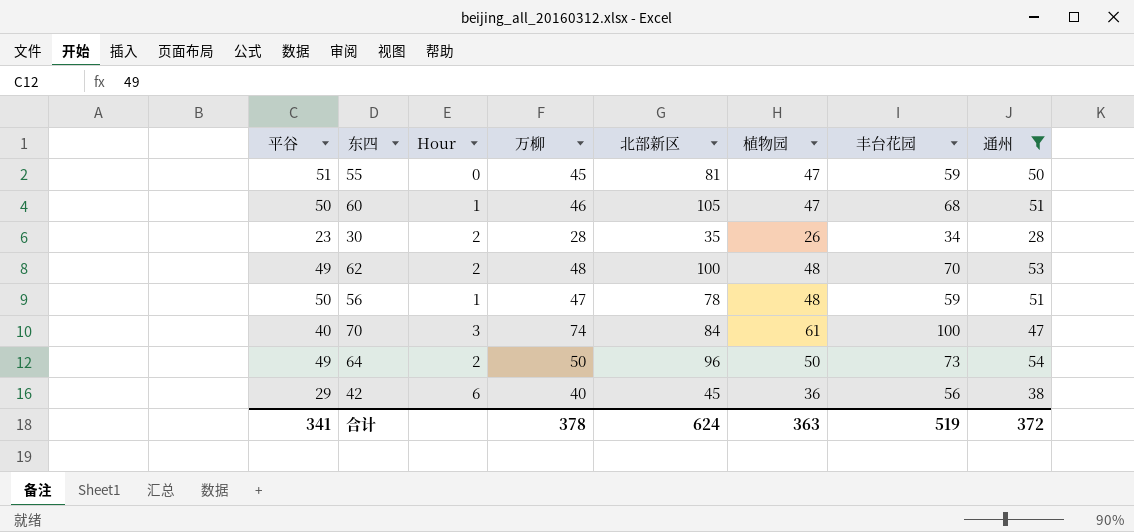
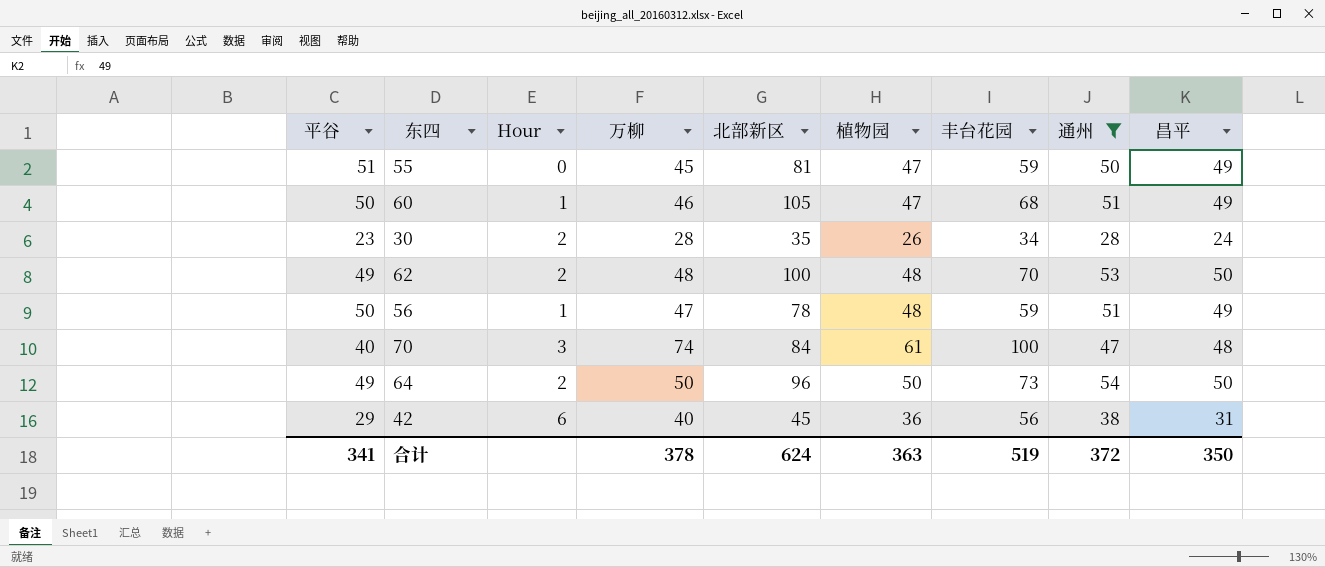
column 昌平 | position: none -> 9

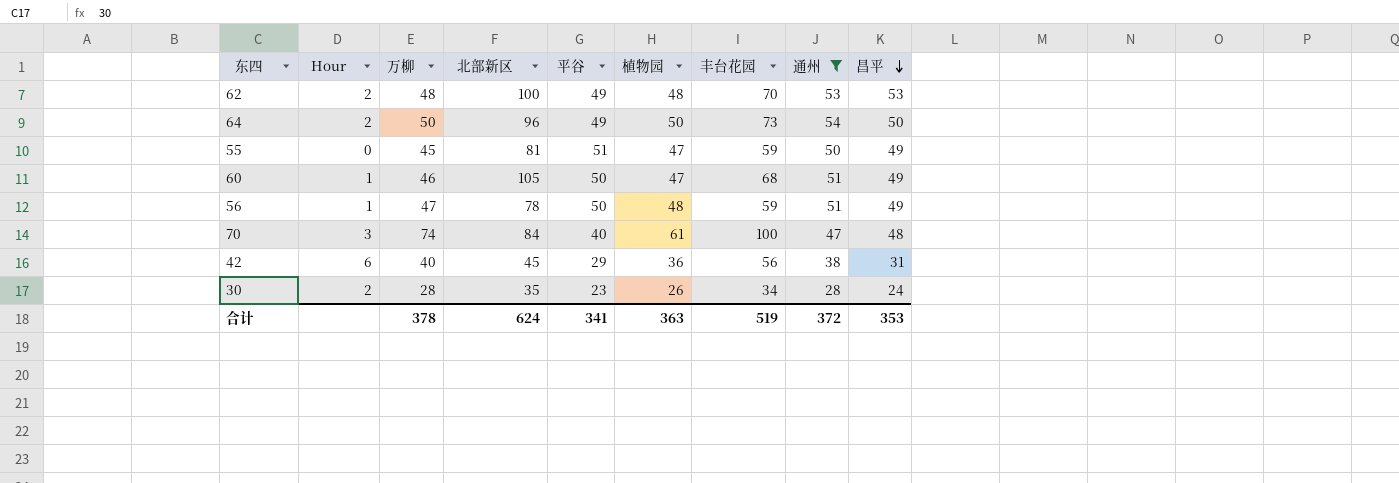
row order: none -> 昌平 descending
column 平谷 | position: 1 -> 5
62 | 昌平: 50 -> 53
合计 | 昌平: 350 -> 353

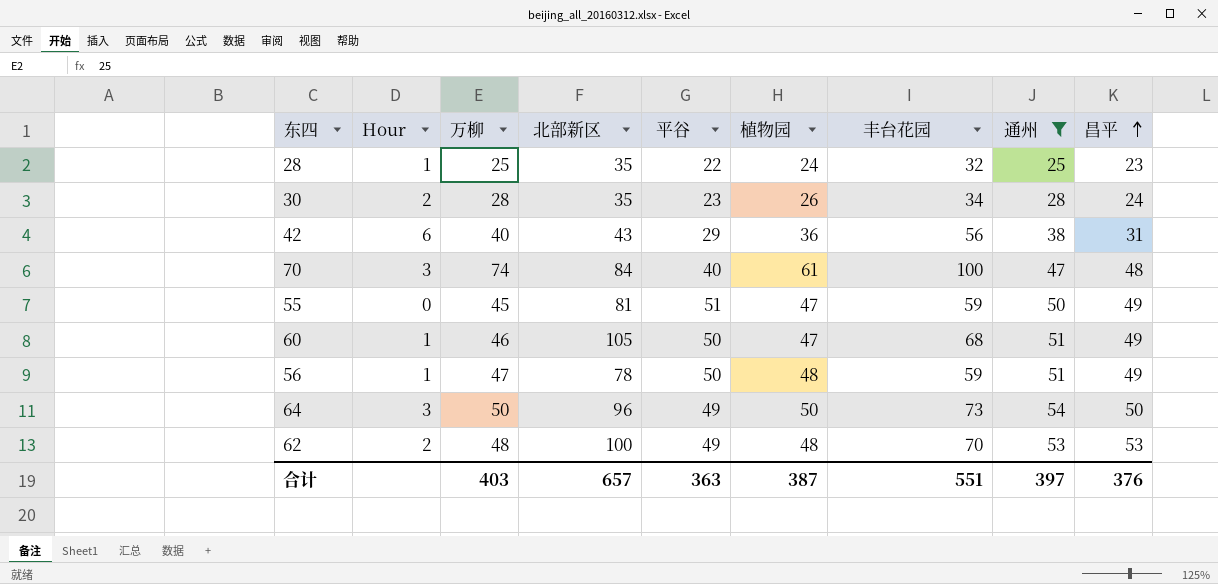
row order: 昌平 descending -> 昌平 ascending
row 28: none -> 1 | 25 | 35 | 22 | 24 | 32 | 25 | 23
42 | 北部新区: 45 -> 43
64 | Hour: 2 -> 3
合计 | 万柳: 378 -> 403
合计 | 北部新区: 624 -> 657
合计 | 平谷: 341 -> 363
合计 | 植物园: 363 -> 387
合计 | 丰台花园: 519 -> 551
合计 | 通州: 372 -> 397
合计 | 昌平: 353 -> 376

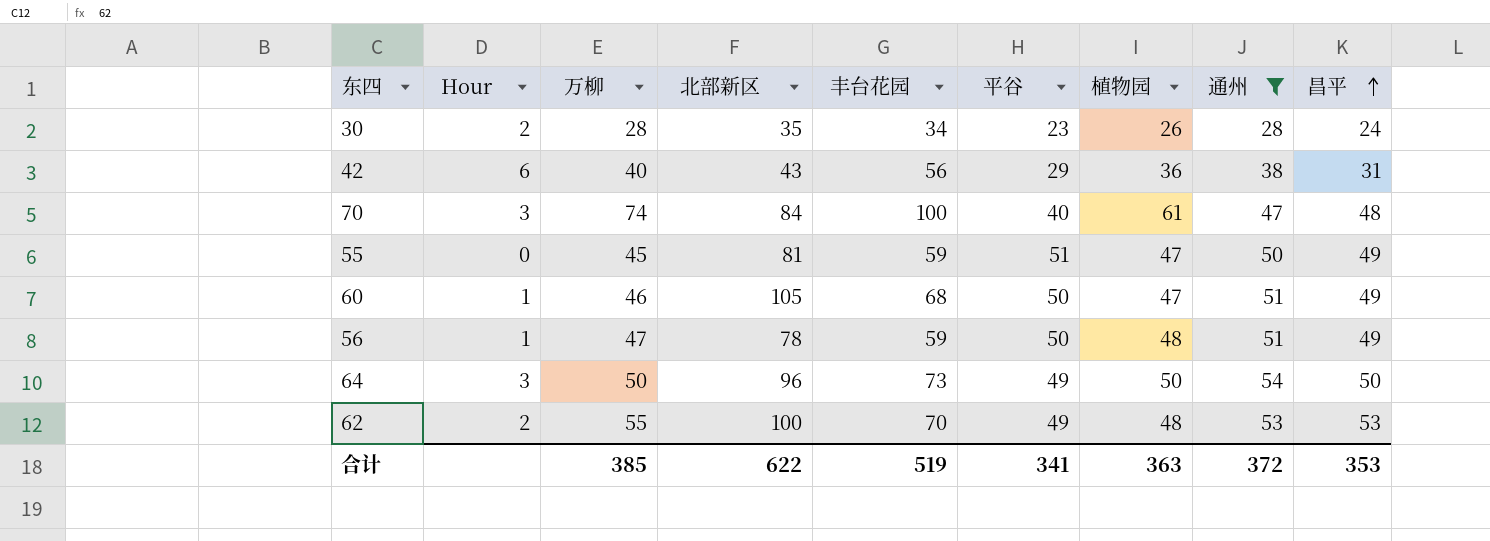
column 丰台花园 | position: 7 -> 5
row 28: 1 | 25 | 35 | 22 | 24 | 32 | 25 | 23 -> none
62 | 万柳: 48 -> 55
合计 | 万柳: 403 -> 385
合计 | 北部新区: 657 -> 622
合计 | 丰台花园: 551 -> 519
合计 | 平谷: 363 -> 341
合计 | 植物园: 387 -> 363
合计 | 通州: 397 -> 372
合计 | 昌平: 376 -> 353

